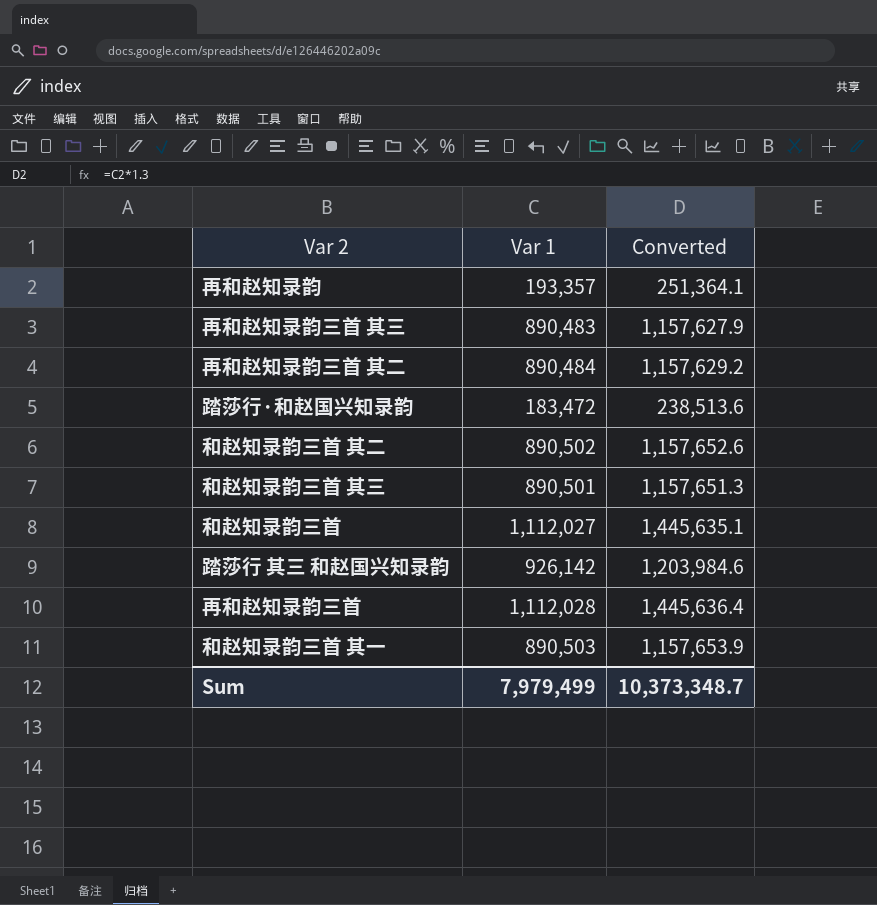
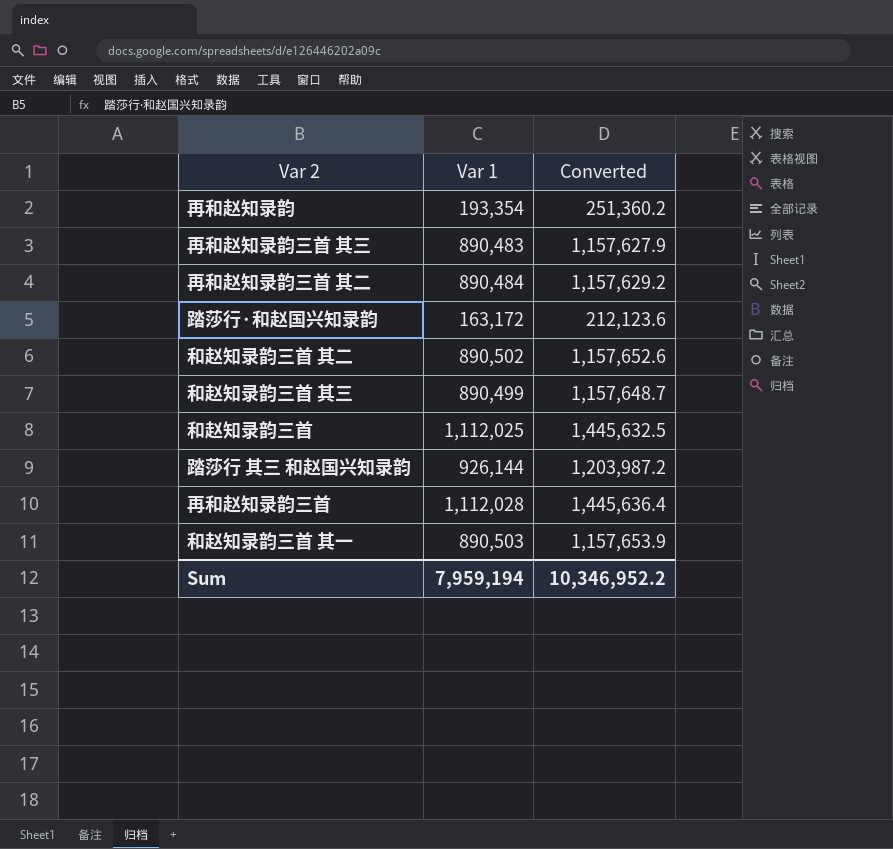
再和赵知录韵 | Var 1: 193,357 -> 193,354
再和赵知录韵 | Converted: 251,364.1 -> 251,360.2
踏莎行·和赵国兴知录韵 | Var 1: 183,472 -> 163,172
踏莎行·和赵国兴知录韵 | Converted: 238,513.6 -> 212,123.6
和赵知录韵三首 其三 | Var 1: 890,501 -> 890,499
和赵知录韵三首 其三 | Converted: 1,157,651.3 -> 1,157,648.7
和赵知录韵三首 | Var 1: 1,112,027 -> 1,112,025
和赵知录韵三首 | Converted: 1,445,635.1 -> 1,445,632.5
踏莎行 其三 和赵国兴知录韵 | Var 1: 926,142 -> 926,144
踏莎行 其三 和赵国兴知录韵 | Converted: 1,203,984.6 -> 1,203,987.2
Sum | Var 1: 7,979,499 -> 7,959,194
Sum | Converted: 10,373,348.7 -> 10,346,952.2

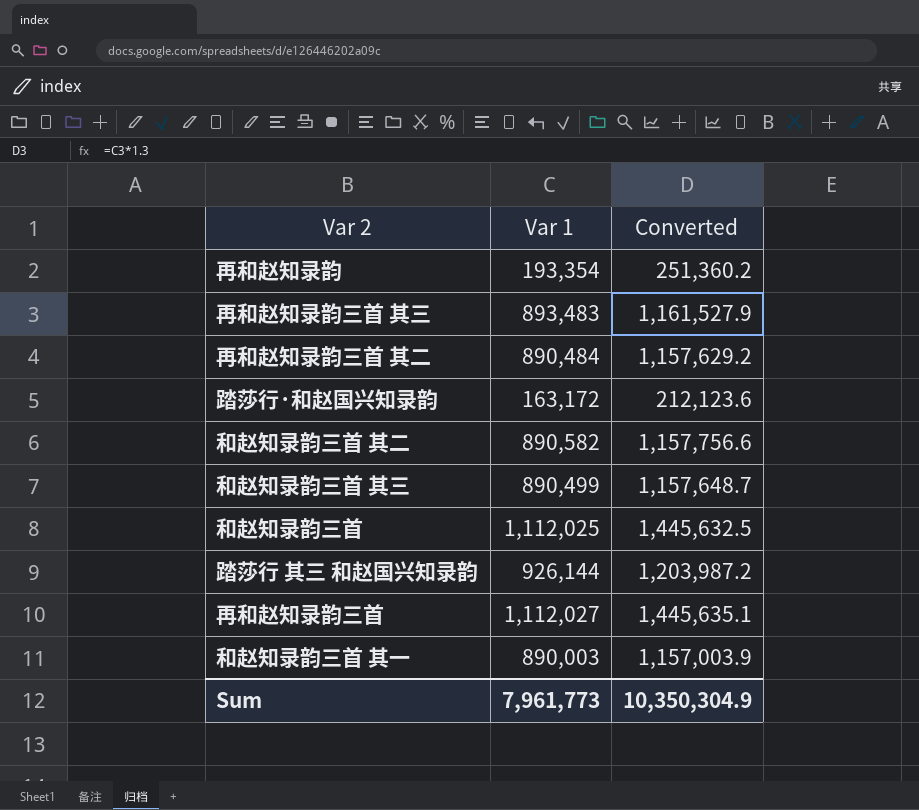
再和赵知录韵三首 其三 | Var 1: 890,483 -> 893,483
再和赵知录韵三首 其三 | Converted: 1,157,627.9 -> 1,161,527.9
和赵知录韵三首 其二 | Var 1: 890,502 -> 890,582
和赵知录韵三首 其二 | Converted: 1,157,652.6 -> 1,157,756.6
再和赵知录韵三首 | Var 1: 1,112,028 -> 1,112,027
再和赵知录韵三首 | Converted: 1,445,636.4 -> 1,445,635.1
和赵知录韵三首 其一 | Var 1: 890,503 -> 890,003
和赵知录韵三首 其一 | Converted: 1,157,653.9 -> 1,157,003.9
Sum | Var 1: 7,959,194 -> 7,961,773
Sum | Converted: 10,346,952.2 -> 10,350,304.9

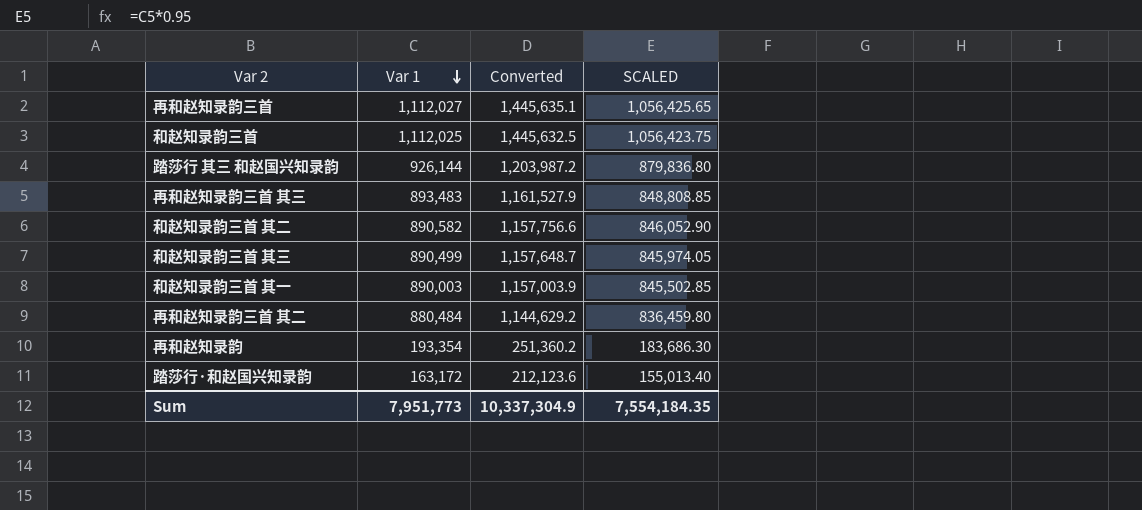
row order: none -> Var 1 descending
column SCALED | formula: none -> [Var 1] * 0.95
再和赵知录韵三首 其二 | Var 1: 890,484 -> 880,484
再和赵知录韵三首 其二 | Converted: 1,157,629.2 -> 1,144,629.2
Sum | Var 1: 7,961,773 -> 7,951,773
Sum | Converted: 10,350,304.9 -> 10,337,304.9

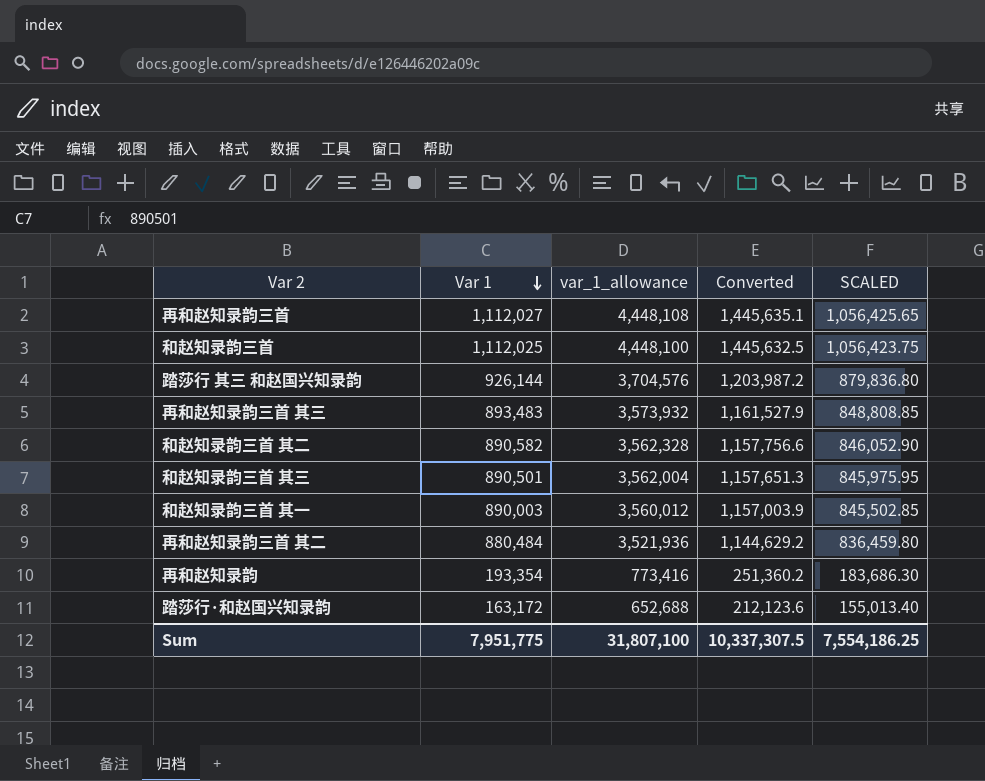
column var_1_allowance | formula: none -> [Var 1] * 4
和赵知录韵三首 其三 | Var 1: 890,499 -> 890,501
和赵知录韵三首 其三 | Converted: 1,157,648.7 -> 1,157,651.3
和赵知录韵三首 其三 | SCALED: 845,974.05 -> 845,975.95
Sum | Var 1: 7,951,773 -> 7,951,775
Sum | Converted: 10,337,304.9 -> 10,337,307.5
Sum | SCALED: 7,554,184.35 -> 7,554,186.25

